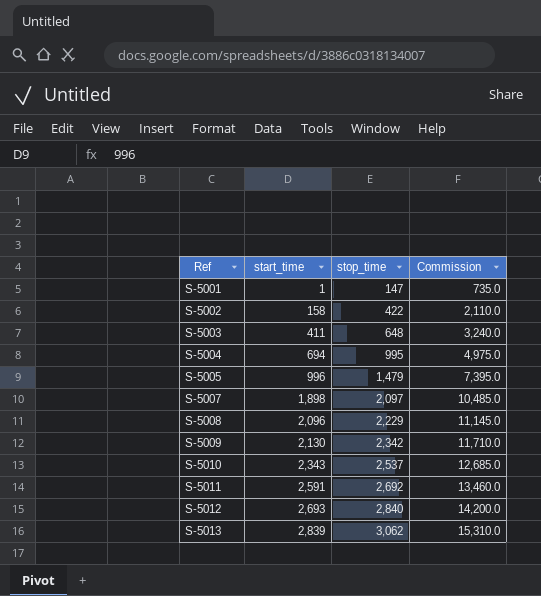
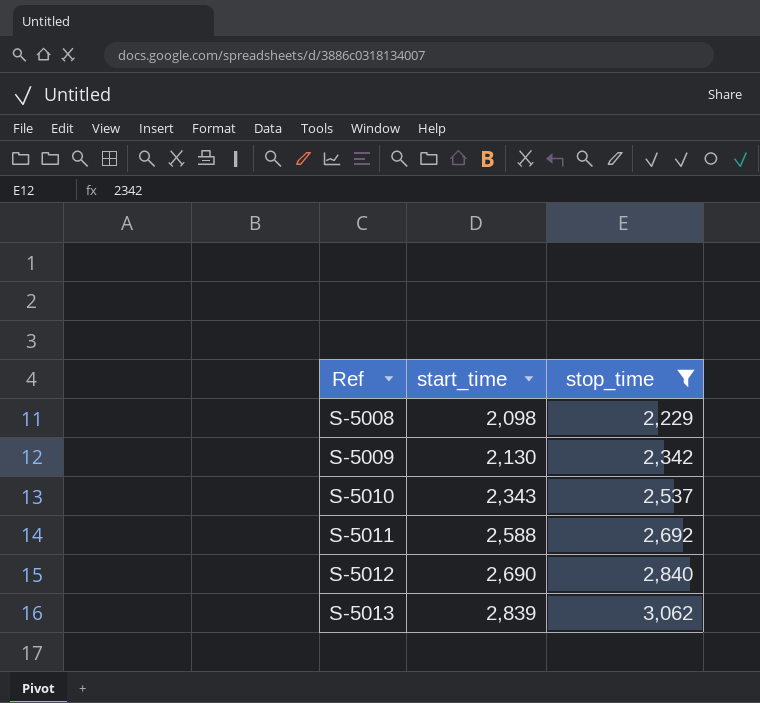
filter: none -> stop_time >= 2,229
column Commission | formula: [stop_time] * 5 -> none
S-5008 | start_time: 2,096 -> 2,098
S-5011 | start_time: 2,591 -> 2,588
S-5012 | start_time: 2,693 -> 2,690

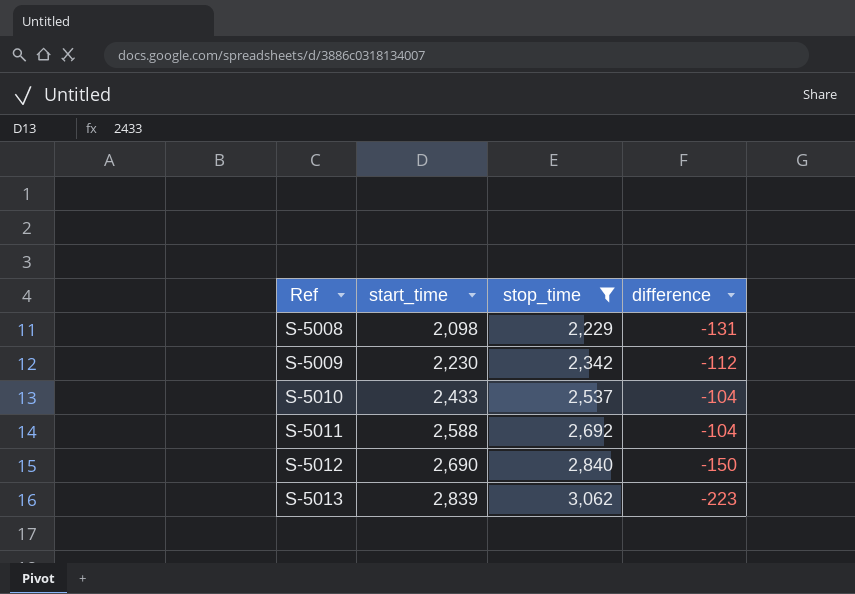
column difference | formula: none -> [start_time] - [stop_time]
S-5009 | start_time: 2,130 -> 2,230
S-5010 | start_time: 2,343 -> 2,433

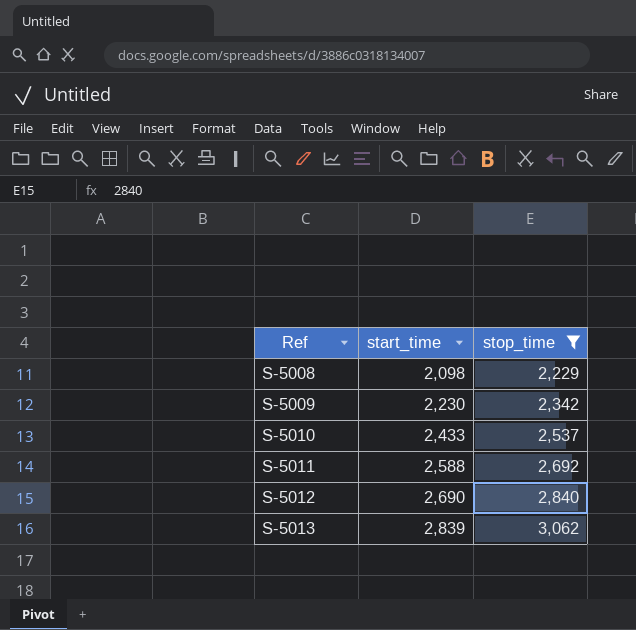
column difference | formula: [start_time] - [stop_time] -> none

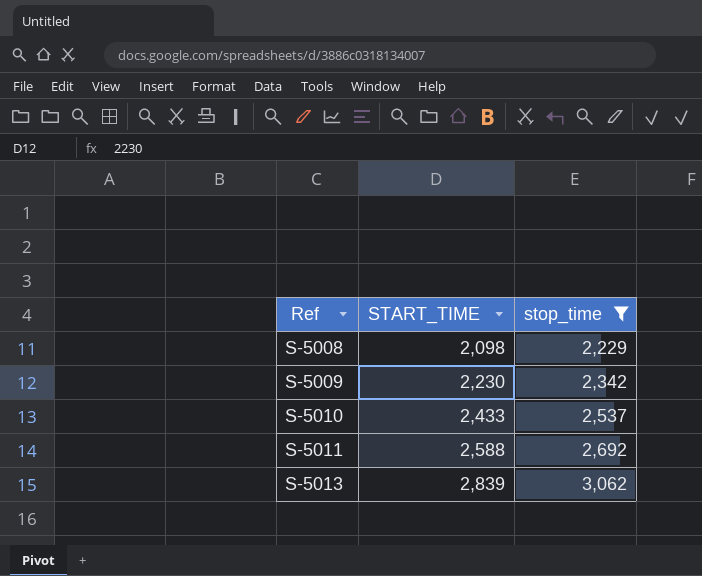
column name: start_time -> START_TIME
row S-5012: 2,690 | 2,840 -> none

